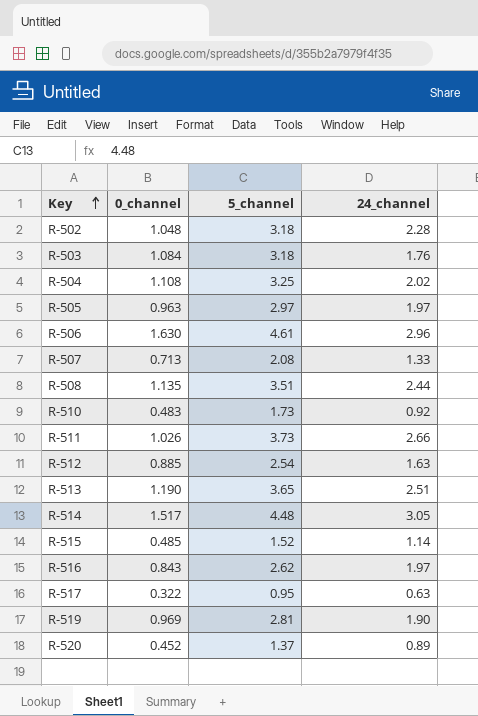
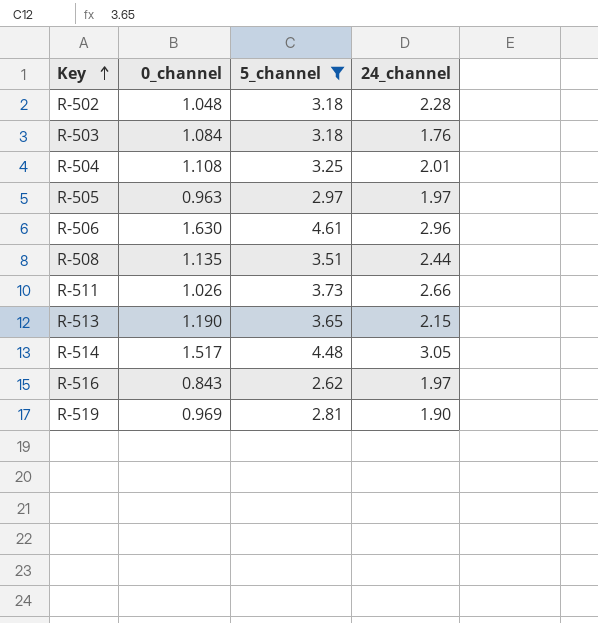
filter: none -> 5_channel >= 2.62
R-504 | 24_channel: 2.02 -> 2.01
R-513 | 24_channel: 2.51 -> 2.15

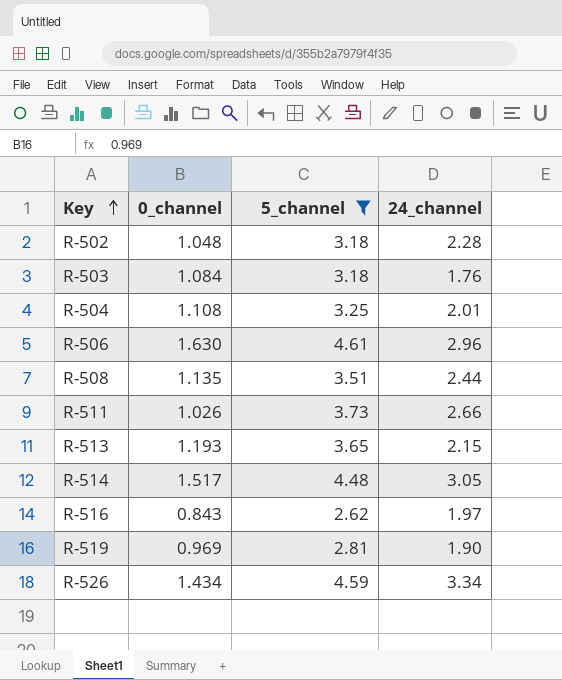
row R-505: 0.963 | 2.97 | 1.97 -> none
R-513 | 0_channel: 1.190 -> 1.193
row R-526: none -> 1.434 | 4.59 | 3.34

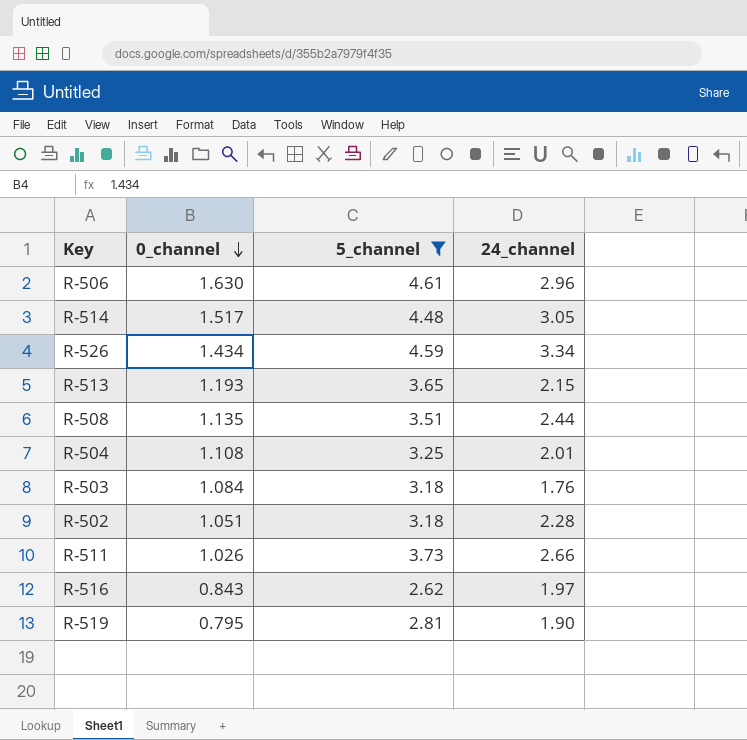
row order: Key ascending -> 0_channel descending
R-502 | 0_channel: 1.048 -> 1.051
R-519 | 0_channel: 0.969 -> 0.795

